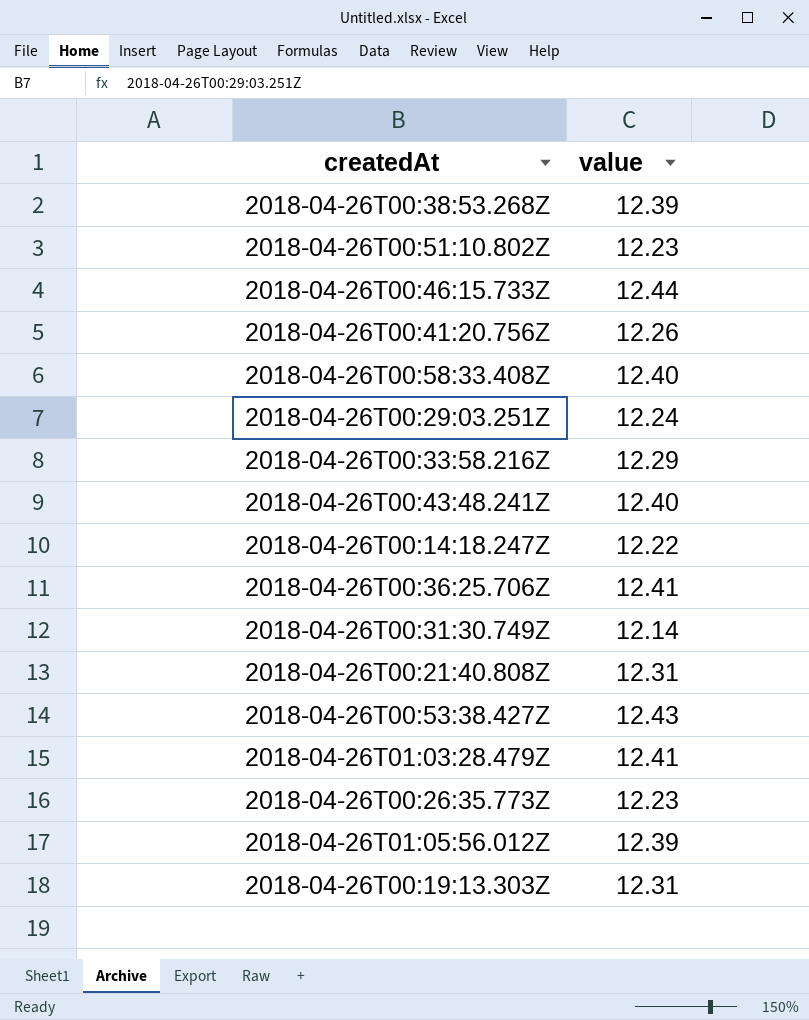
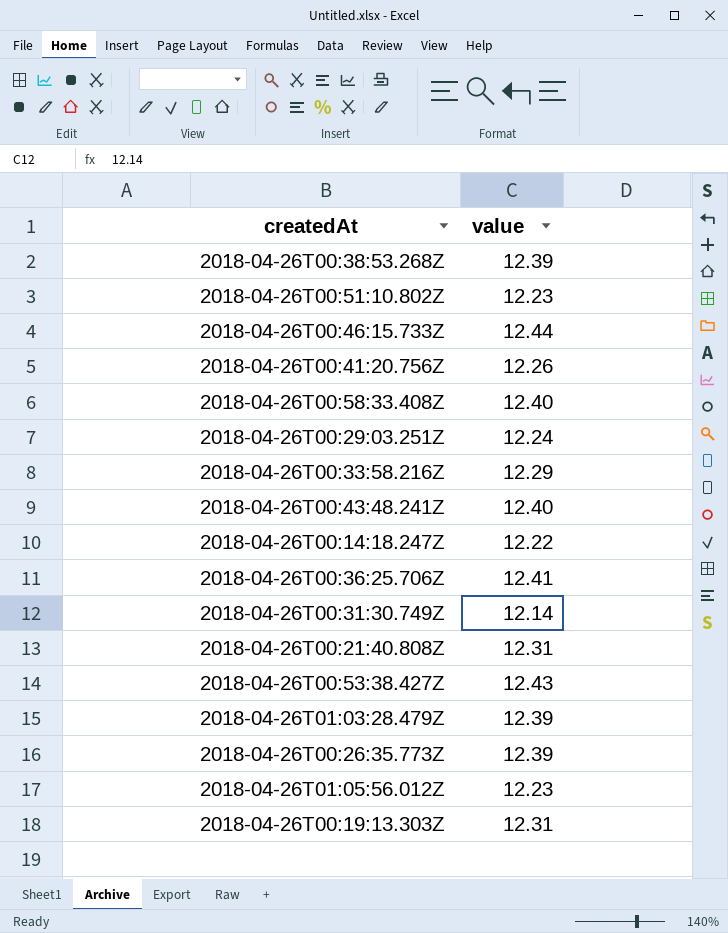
2018-04-26T01:03:28.479Z | value: 12.41 -> 12.39
2018-04-26T00:26:35.773Z | value: 12.23 -> 12.39
2018-04-26T01:05:56.012Z | value: 12.39 -> 12.23

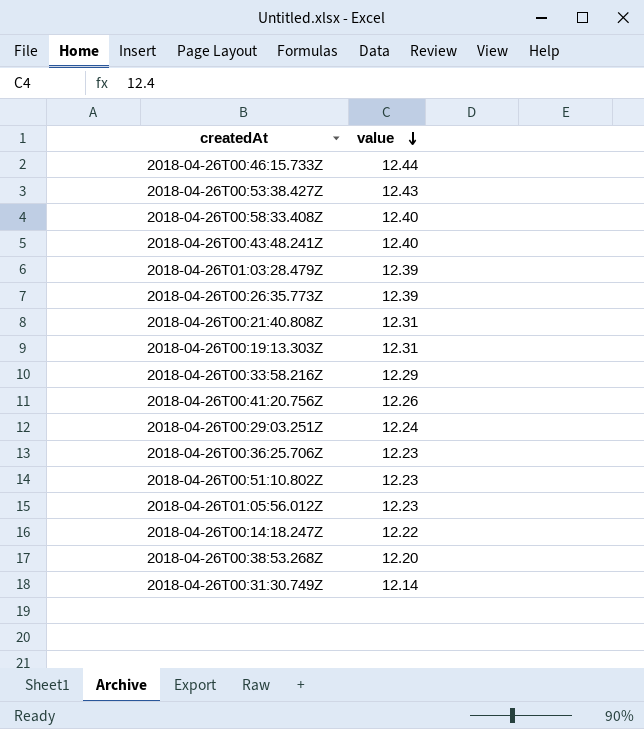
row order: none -> value descending
2018-04-26T00:36:25.706Z | value: 12.41 -> 12.23
2018-04-26T00:38:53.268Z | value: 12.39 -> 12.20

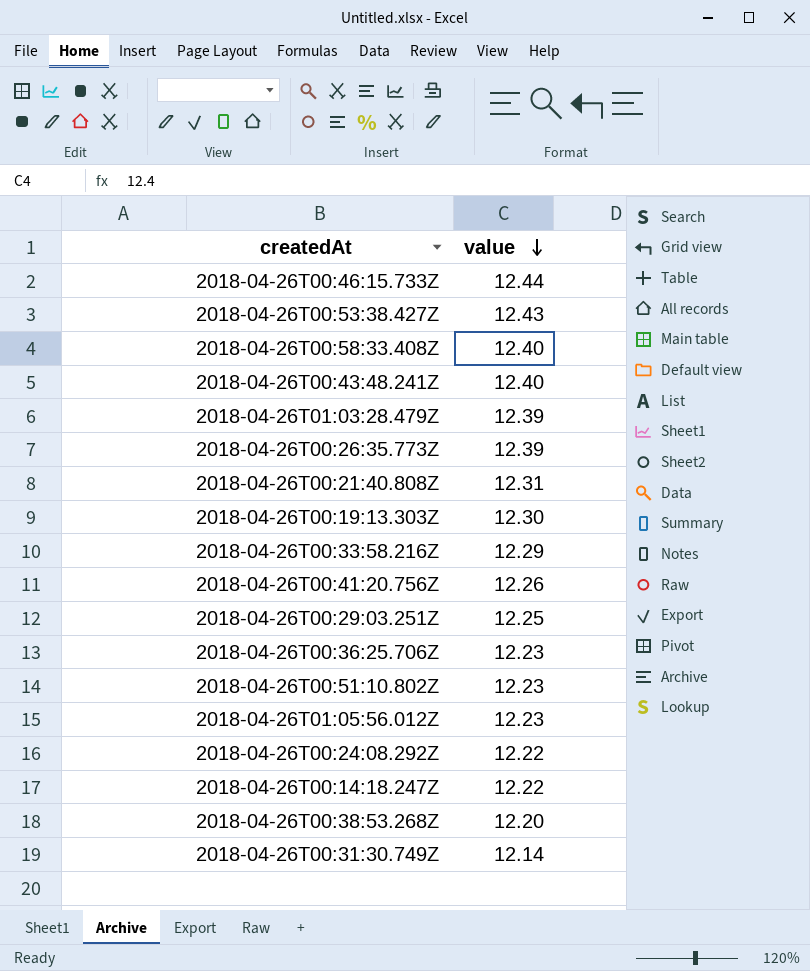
2018-04-26T00:19:13.303Z | value: 12.31 -> 12.30
2018-04-26T00:29:03.251Z | value: 12.24 -> 12.25
row 2018-04-26T00:24:08.292Z: none -> 12.22

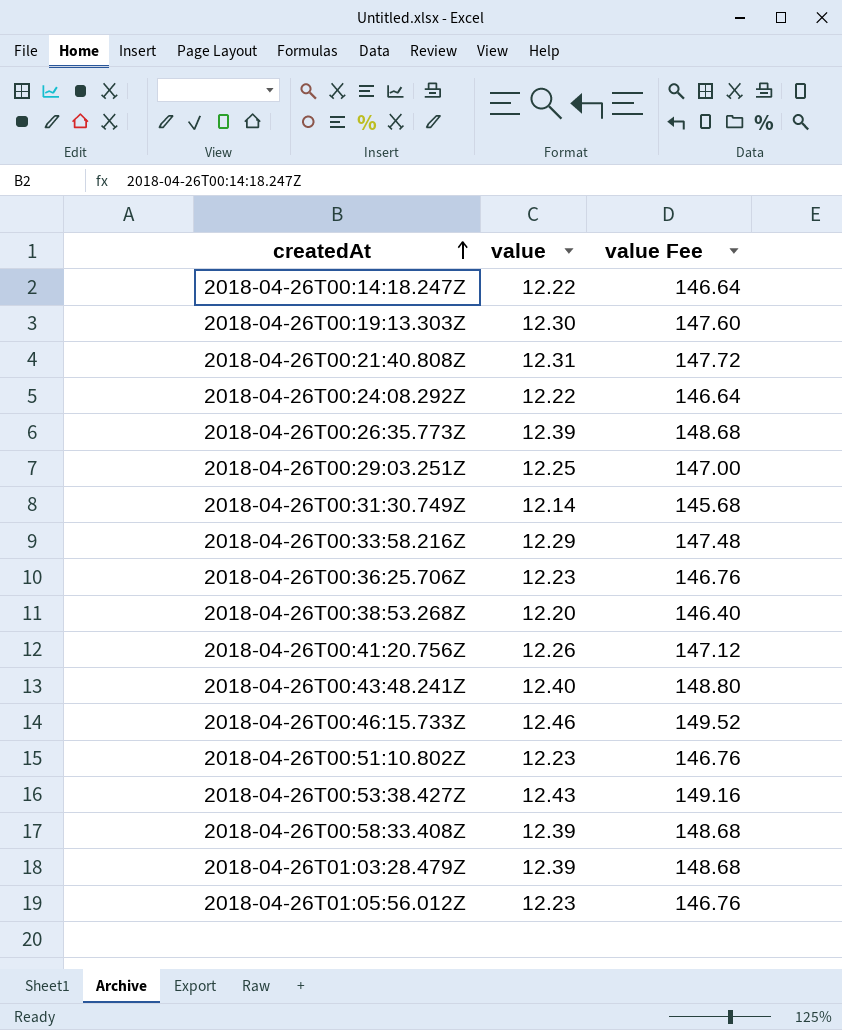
row order: value descending -> createdAt ascending
column value Fee | formula: none -> [value] * 12
2018-04-26T00:46:15.733Z | value: 12.44 -> 12.46
2018-04-26T00:58:33.408Z | value: 12.40 -> 12.39

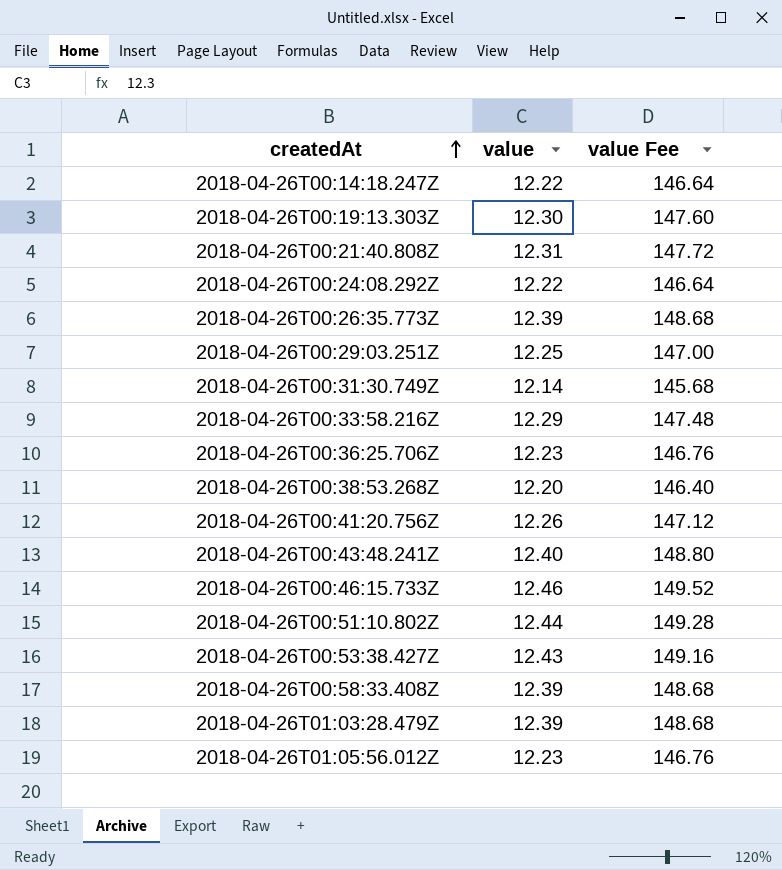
2018-04-26T00:51:10.802Z | value: 12.23 -> 12.44
2018-04-26T00:51:10.802Z | value Fee: 146.76 -> 149.28

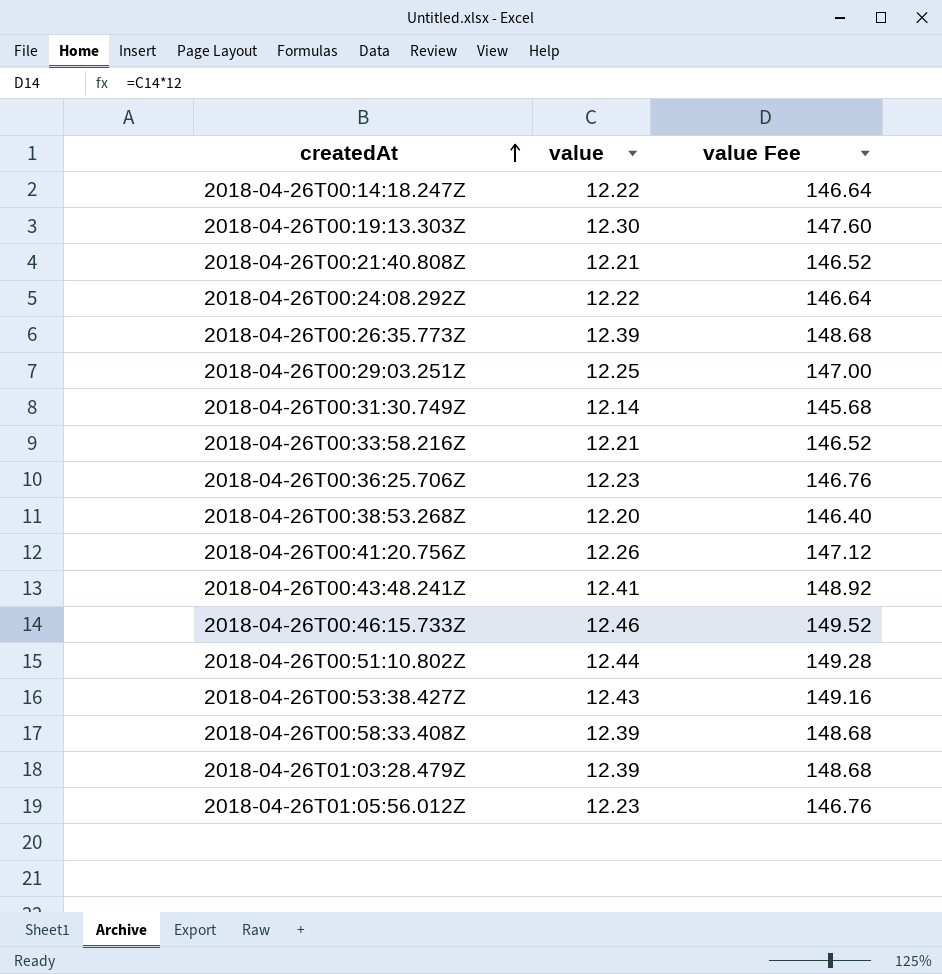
2018-04-26T00:21:40.808Z | value: 12.31 -> 12.21
2018-04-26T00:21:40.808Z | value Fee: 147.72 -> 146.52
2018-04-26T00:33:58.216Z | value: 12.29 -> 12.21
2018-04-26T00:33:58.216Z | value Fee: 147.48 -> 146.52
2018-04-26T00:43:48.241Z | value: 12.40 -> 12.41
2018-04-26T00:43:48.241Z | value Fee: 148.80 -> 148.92

